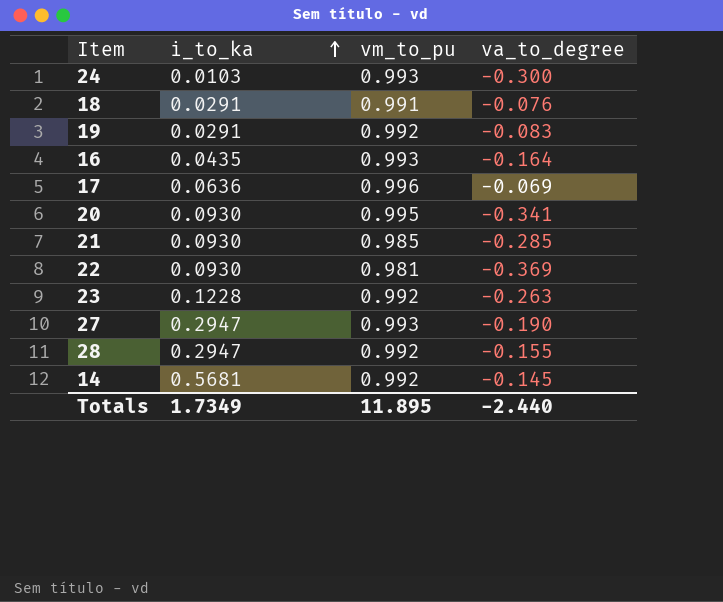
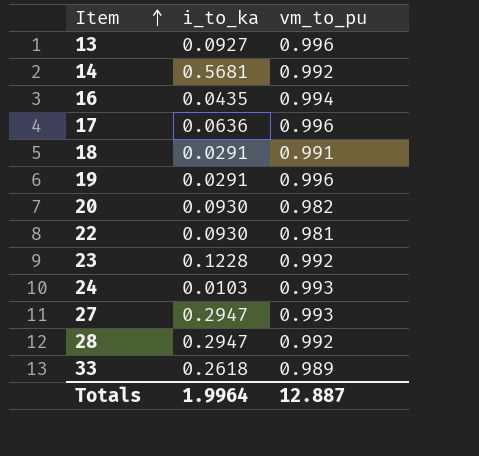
row order: i_to_ka ascending -> Item ascending
column va_to_degree | position: 4 -> none
row 21: 0.0930 | 0.985 | -0.285 -> none
row 13: none -> 0.0927 | 0.996
16 | vm_to_pu: 0.993 -> 0.994
19 | vm_to_pu: 0.992 -> 0.996
20 | vm_to_pu: 0.995 -> 0.982
row 33: none -> 0.2618 | 0.989
Totals | i_to_ka: 1.7349 -> 1.9964
Totals | vm_to_pu: 11.895 -> 12.887

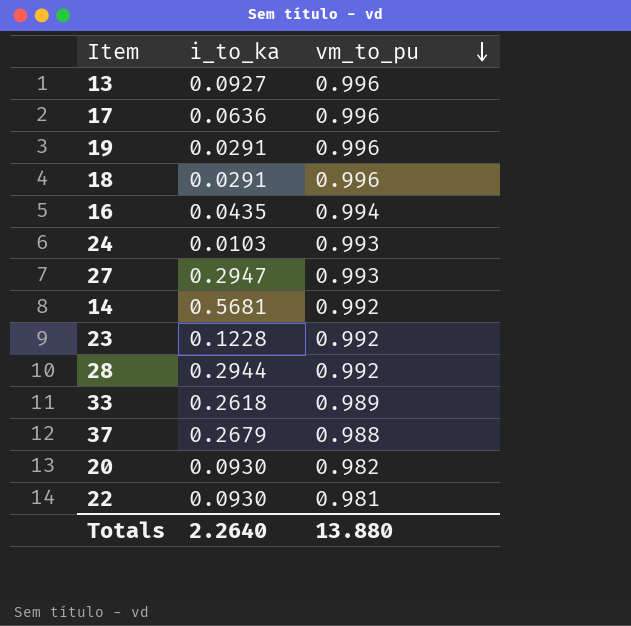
row order: Item ascending -> vm_to_pu descending
18 | vm_to_pu: 0.991 -> 0.996
28 | i_to_ka: 0.2947 -> 0.2944
row 37: none -> 0.2679 | 0.988
Totals | i_to_ka: 1.9964 -> 2.2640
Totals | vm_to_pu: 12.887 -> 13.880

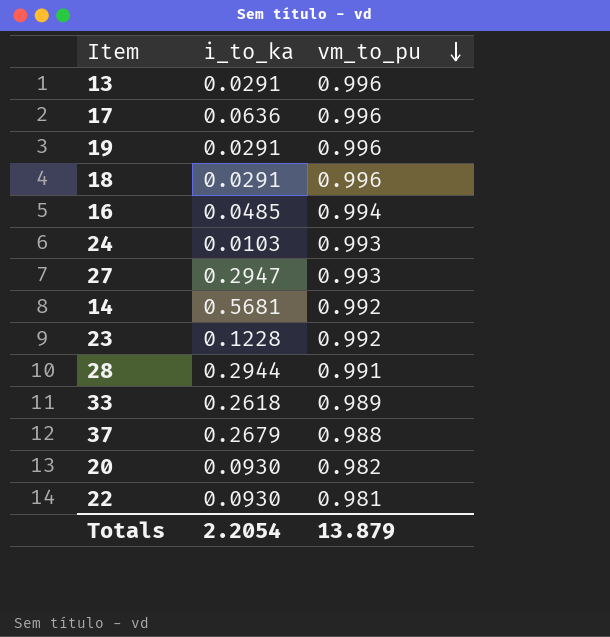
13 | i_to_ka: 0.0927 -> 0.0291
16 | i_to_ka: 0.0435 -> 0.0485
28 | vm_to_pu: 0.992 -> 0.991
Totals | i_to_ka: 2.2640 -> 2.2054
Totals | vm_to_pu: 13.880 -> 13.879

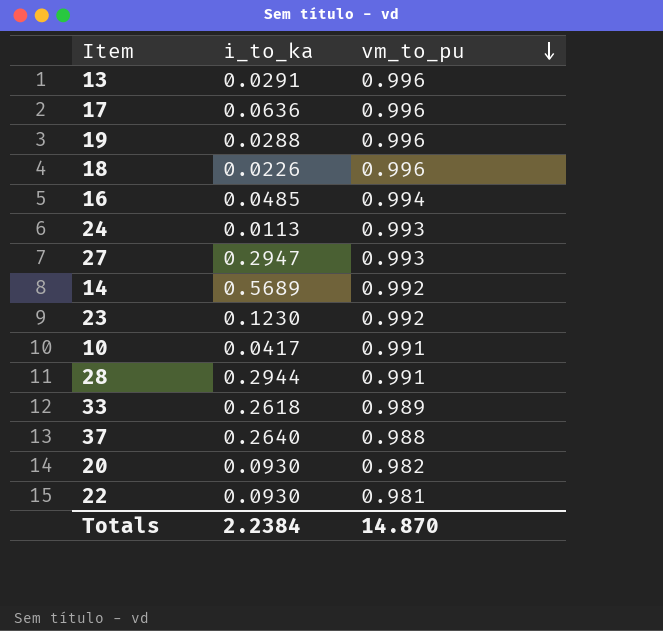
19 | i_to_ka: 0.0291 -> 0.0288
18 | i_to_ka: 0.0291 -> 0.0226
24 | i_to_ka: 0.0103 -> 0.0113
14 | i_to_ka: 0.5681 -> 0.5689
23 | i_to_ka: 0.1228 -> 0.1230
row 10: none -> 0.0417 | 0.991
37 | i_to_ka: 0.2679 -> 0.2640
Totals | i_to_ka: 2.2054 -> 2.2384
Totals | vm_to_pu: 13.879 -> 14.870

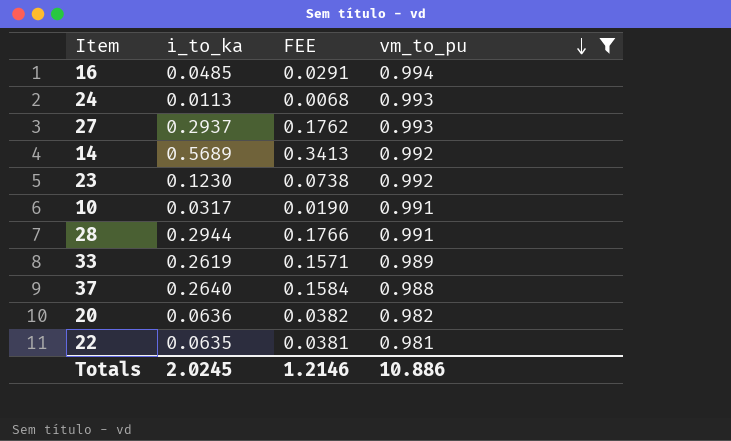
filter: none -> vm_to_pu != 0.996
column FEE | formula: none -> [i_to_ka] * 0.6
27 | i_to_ka: 0.2947 -> 0.2937
10 | i_to_ka: 0.0417 -> 0.0317
33 | i_to_ka: 0.2618 -> 0.2619
20 | i_to_ka: 0.0930 -> 0.0636
22 | i_to_ka: 0.0930 -> 0.0635
Totals | i_to_ka: 2.2384 -> 2.0245
Totals | vm_to_pu: 14.870 -> 10.886

